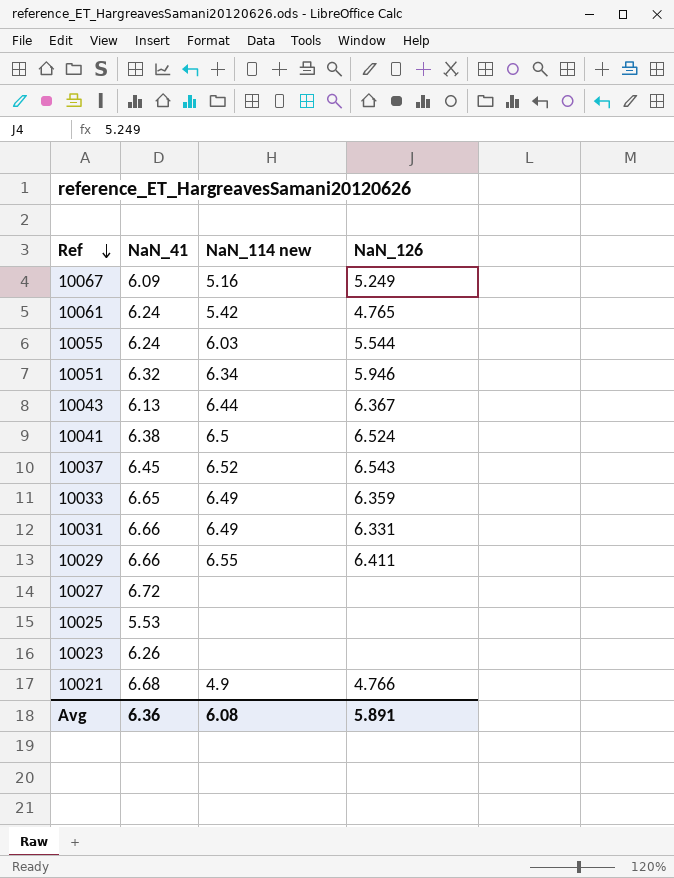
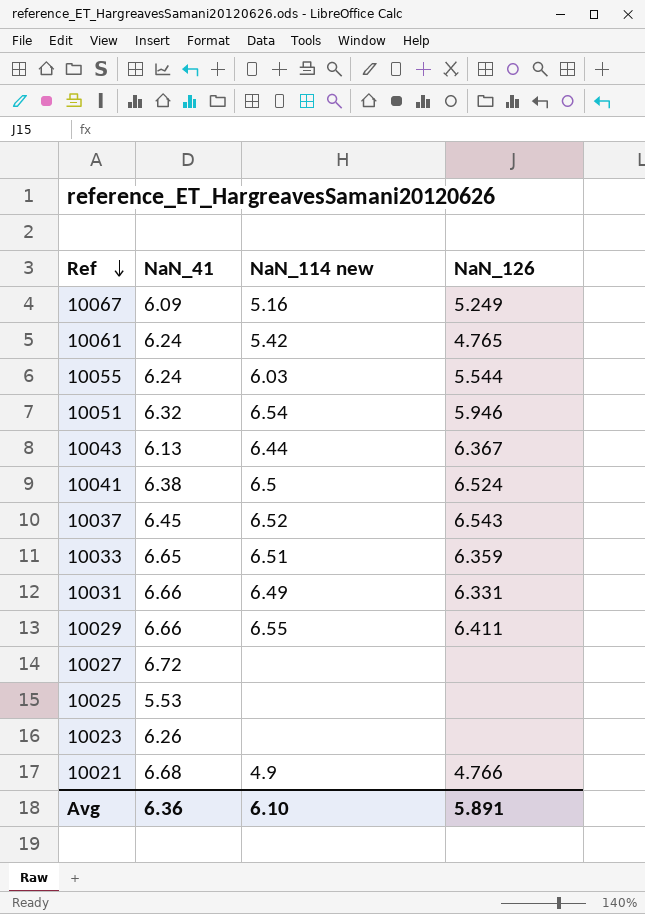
10051 | NaN_114 new: 6.34 -> 6.54
10033 | NaN_114 new: 6.49 -> 6.51
Avg | NaN_114 new: 6.08 -> 6.10

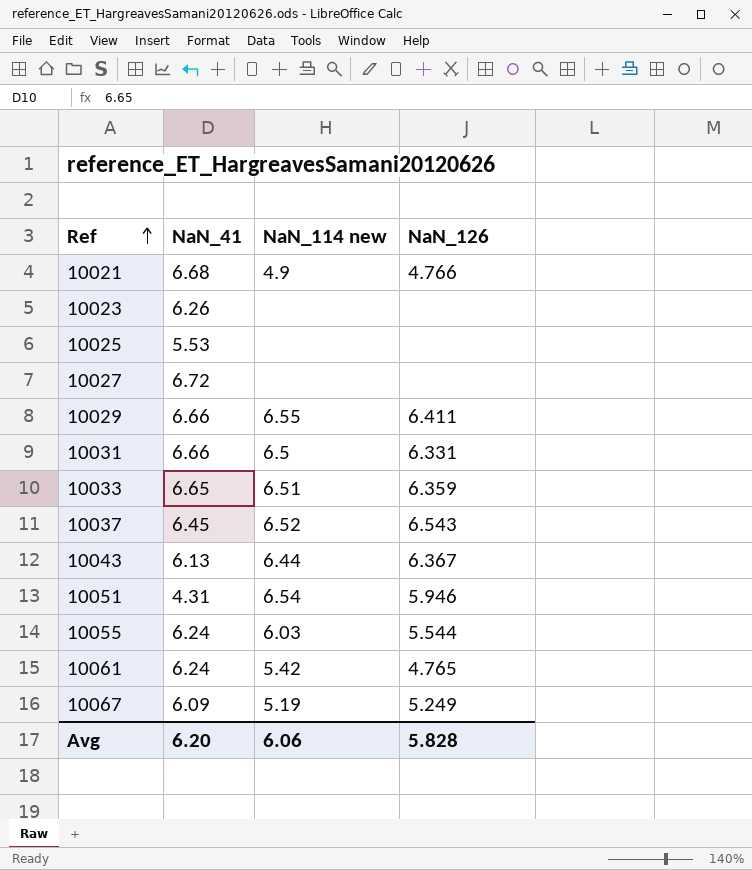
row order: Ref descending -> Ref ascending
row 10041: 6.38 | 6.5 | 6.524 -> none
10031 | NaN_114 new: 6.49 -> 6.5
10051 | NaN_41: 6.32 -> 4.31
10067 | NaN_114 new: 5.16 -> 5.19
Avg | NaN_41: 6.36 -> 6.20
Avg | NaN_114 new: 6.10 -> 6.06
Avg | NaN_126: 5.891 -> 5.828

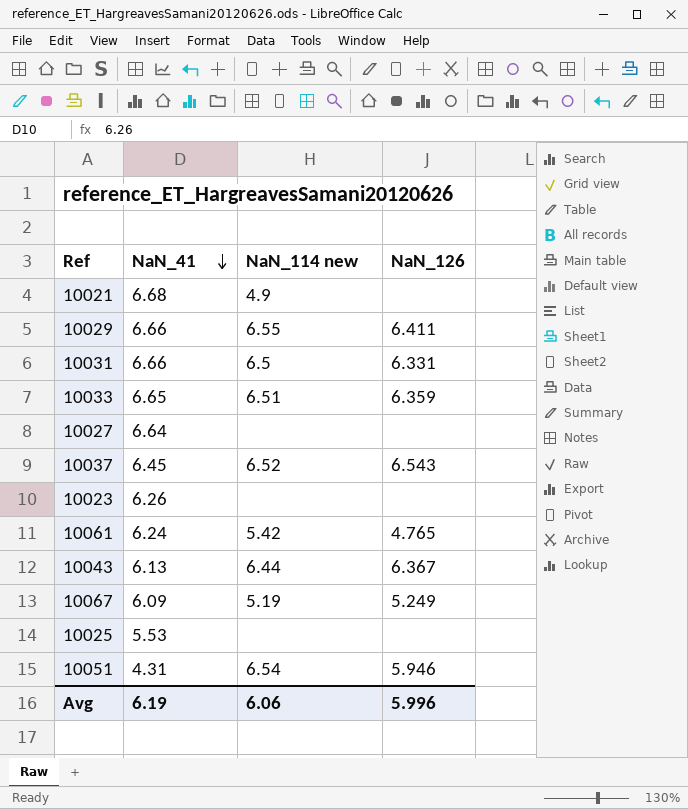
row order: Ref ascending -> NaN_41 descending
row 10055: 6.24 | 6.03 | 5.544 -> none
10021 | NaN_126: 4.766 -> none
10027 | NaN_41: 6.72 -> 6.64
Avg | NaN_41: 6.20 -> 6.19
Avg | NaN_126: 5.828 -> 5.996

